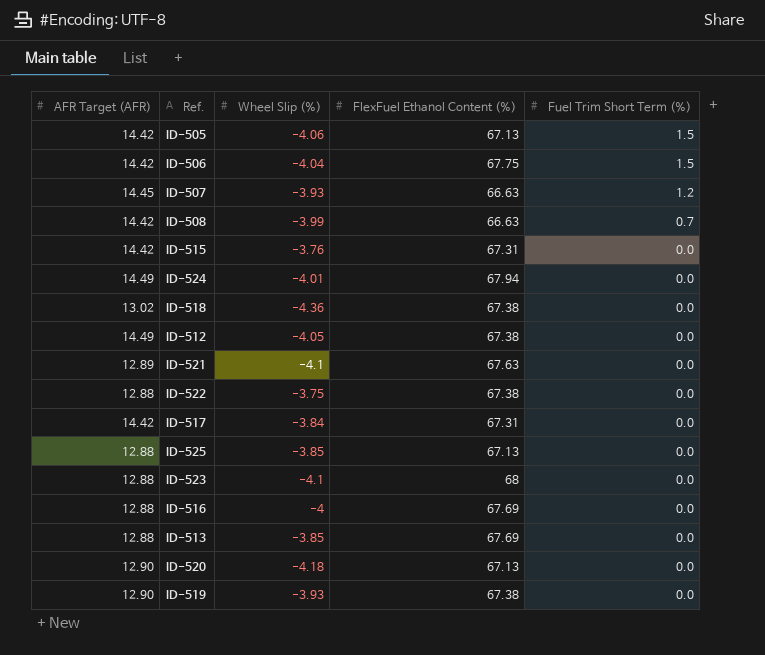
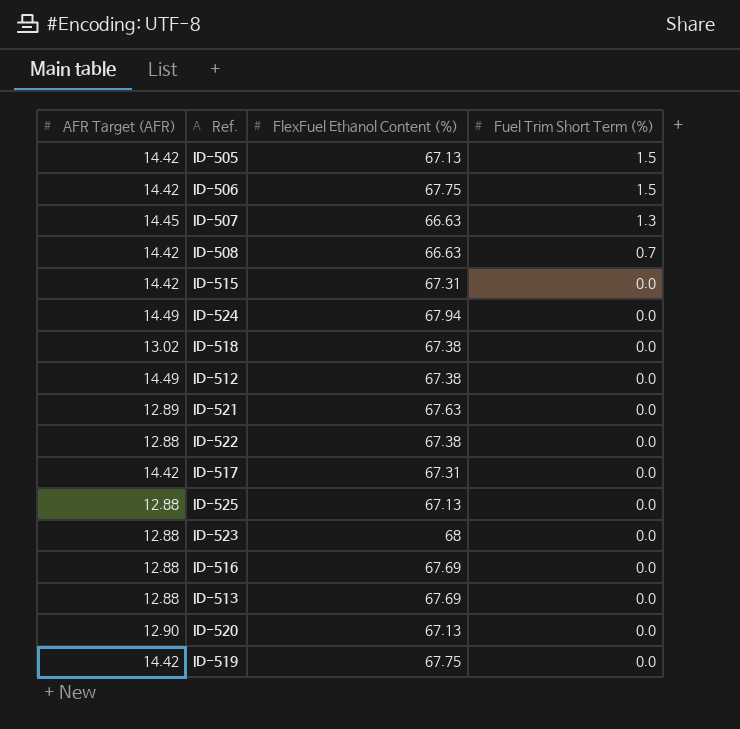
column Wheel Slip (%) | position: 3 -> none
ID-507 | Fuel Trim Short Term (%): 1.2 -> 1.3
ID-519 | AFR Target (AFR): 12.90 -> 14.42
ID-519 | FlexFuel Ethanol Content (%): 67.38 -> 67.75

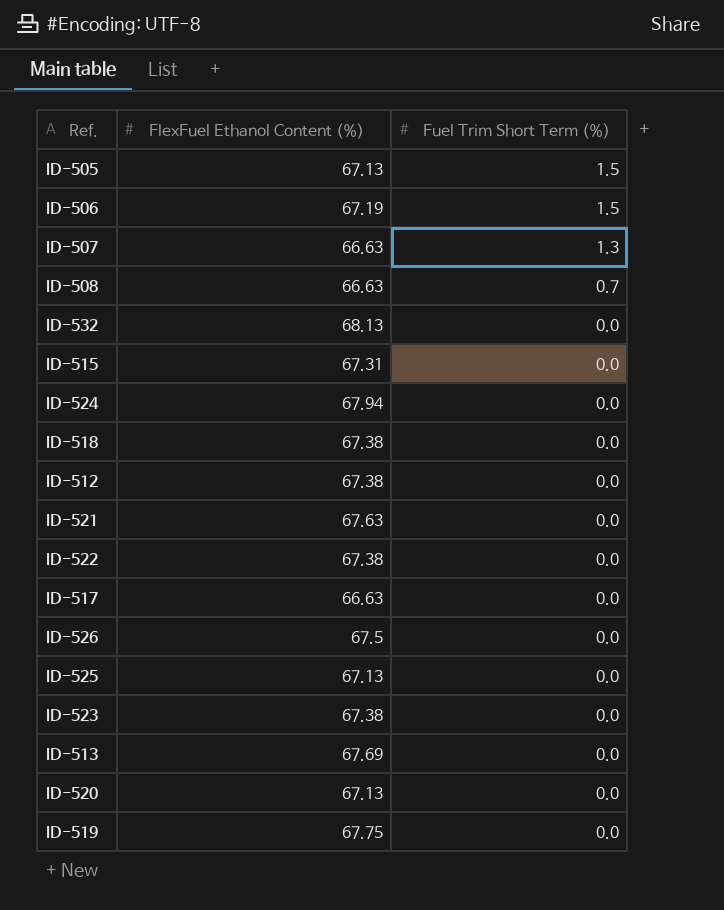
column AFR Target (AFR) | position: 1 -> none
row ID-516: 12.88 | 67.69 | 0.0 -> none
ID-506 | FlexFuel Ethanol Content (%): 67.75 -> 67.19
row ID-532: none -> 68.13 | 0.0
ID-517 | FlexFuel Ethanol Content (%): 67.31 -> 66.63
row ID-526: none -> 67.5 | 0.0
ID-523 | FlexFuel Ethanol Content (%): 68 -> 67.38

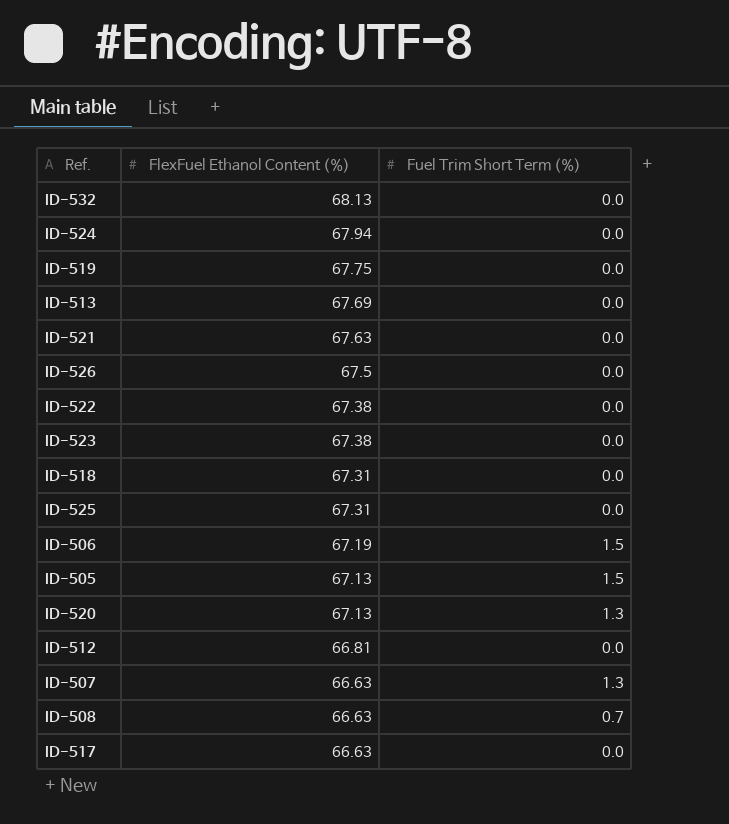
row order: Fuel Trim Short Term (%) descending -> FlexFuel Ethanol Content (%) descending
row ID-515: 67.31 | 0.0 -> none
ID-518 | FlexFuel Ethanol Content (%): 67.38 -> 67.31
ID-525 | FlexFuel Ethanol Content (%): 67.13 -> 67.31
ID-520 | Fuel Trim Short Term (%): 0.0 -> 1.3
ID-512 | FlexFuel Ethanol Content (%): 67.38 -> 66.81

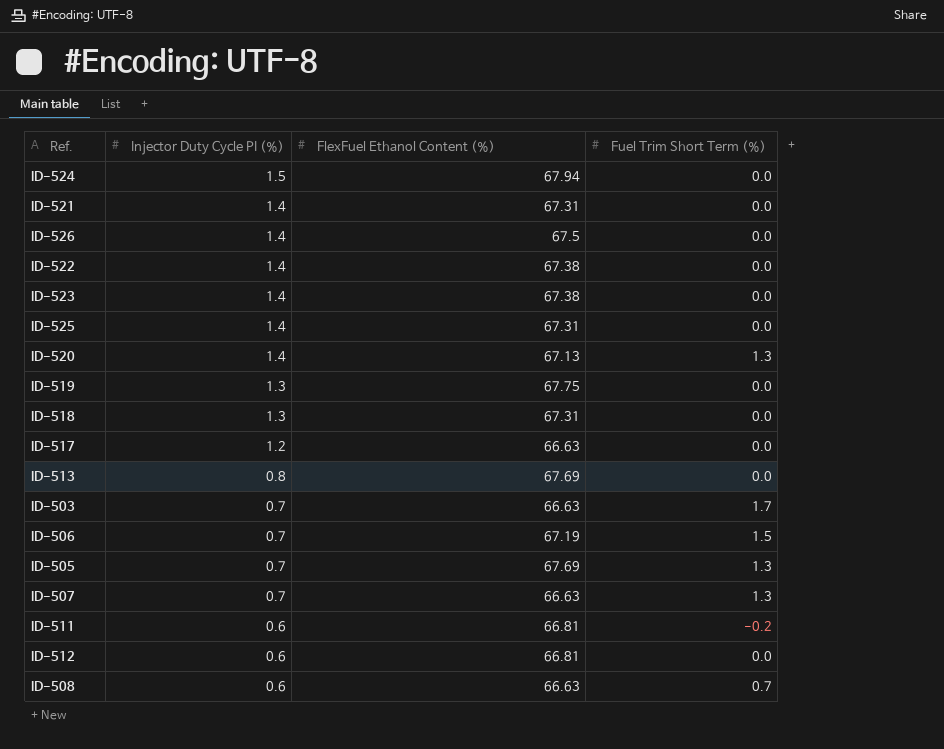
row order: FlexFuel Ethanol Content (%) descending -> Injector Duty Cycle PI (%) descending
column Injector Duty Cycle PI (%) | position: none -> 2
row ID-532: 68.13 | 0.0 -> none
ID-521 | FlexFuel Ethanol Content (%): 67.63 -> 67.31
row ID-503: none -> 0.7 | 66.63 | 1.7
ID-505 | FlexFuel Ethanol Content (%): 67.13 -> 67.69
ID-505 | Fuel Trim Short Term (%): 1.5 -> 1.3
row ID-511: none -> 0.6 | 66.81 | -0.2

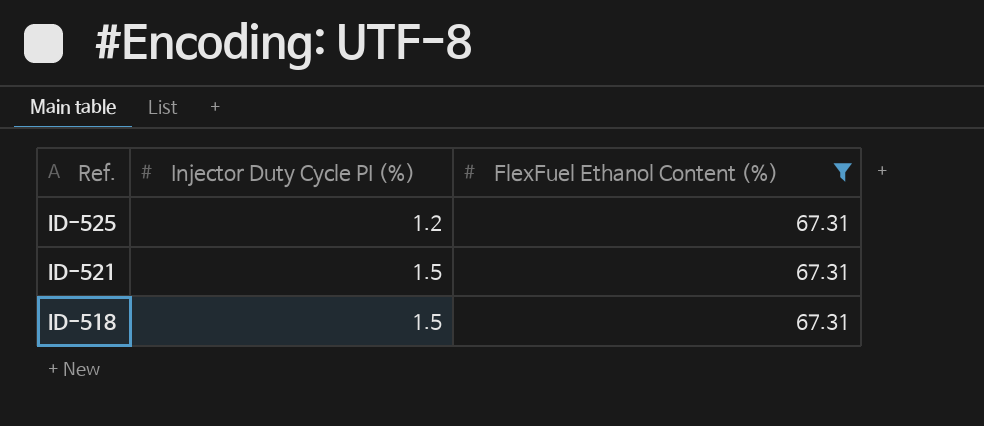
filter: none -> FlexFuel Ethanol Content (%) = 67.31
row order: Injector Duty Cycle PI (%) descending -> Ref. descending
column Fuel Trim Short Term (%) | position: 4 -> none
ID-525 | Injector Duty Cycle PI (%): 1.4 -> 1.2
ID-521 | Injector Duty Cycle PI (%): 1.4 -> 1.5
ID-518 | Injector Duty Cycle PI (%): 1.3 -> 1.5

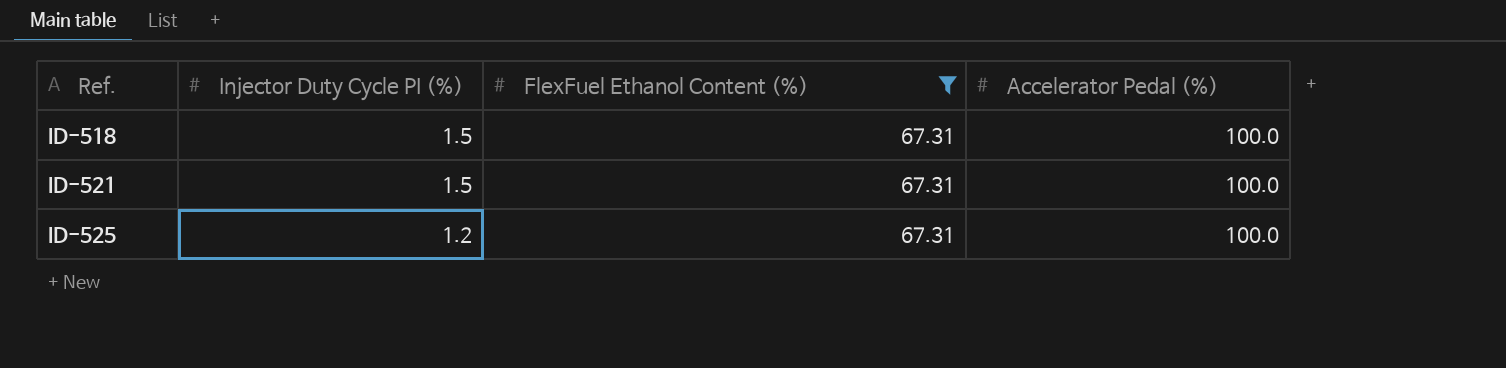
row order: Ref. descending -> Ref. ascending
column Accelerator Pedal (%) | position: none -> 4

